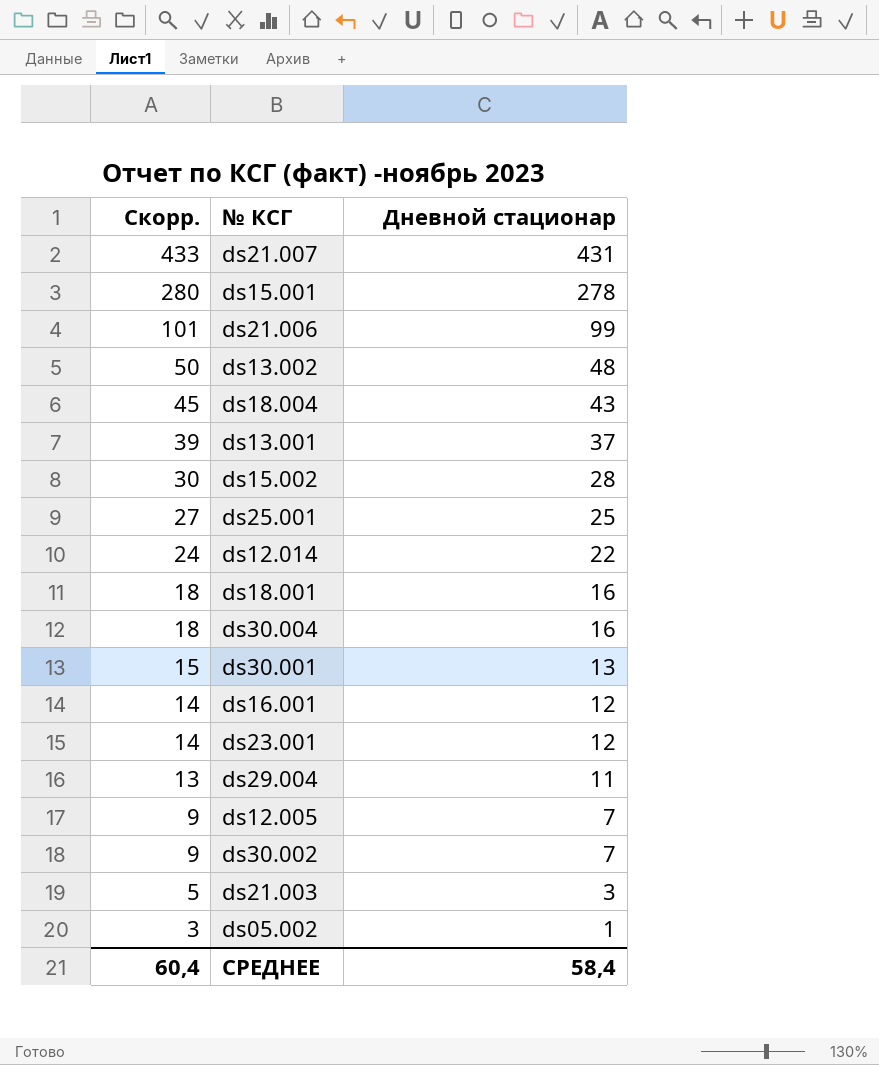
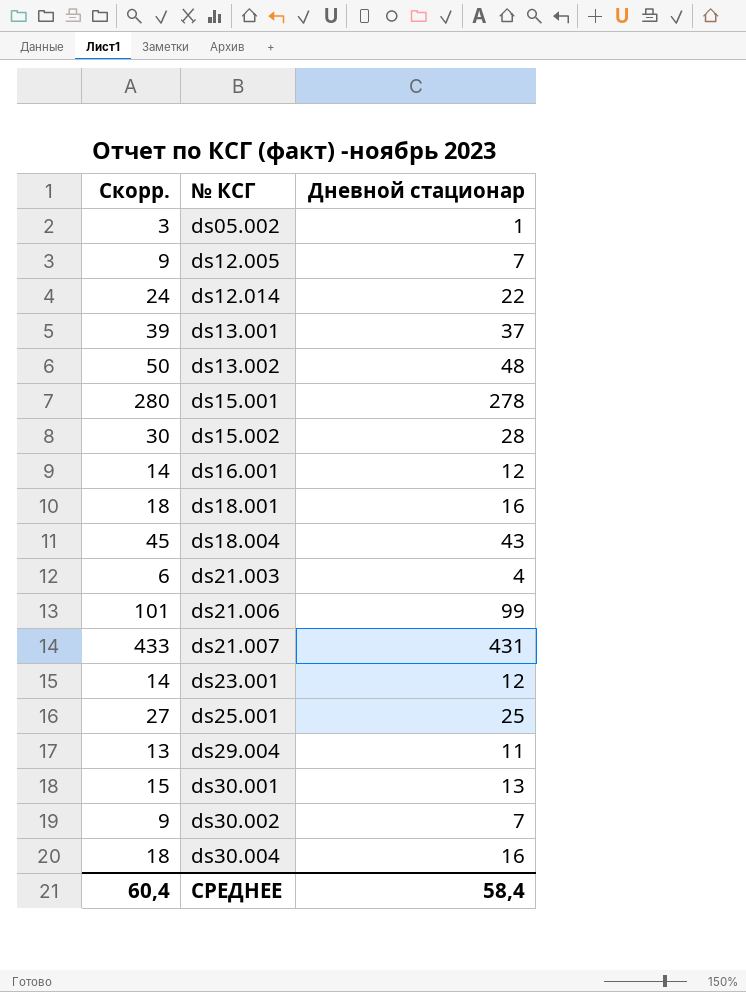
row order: Скорр. descending -> № КСГ ascending
ds21.003 | Скорр.: 5 -> 6
ds21.003 | Дневной стационар: 3 -> 4

